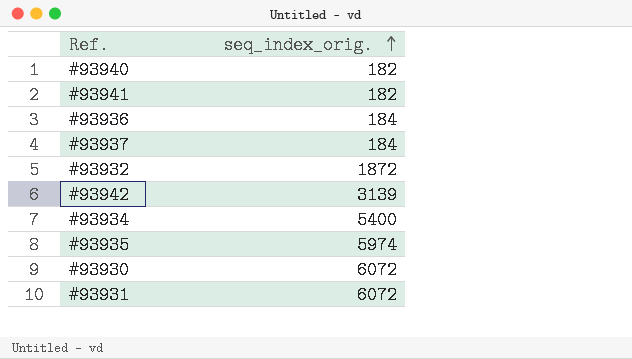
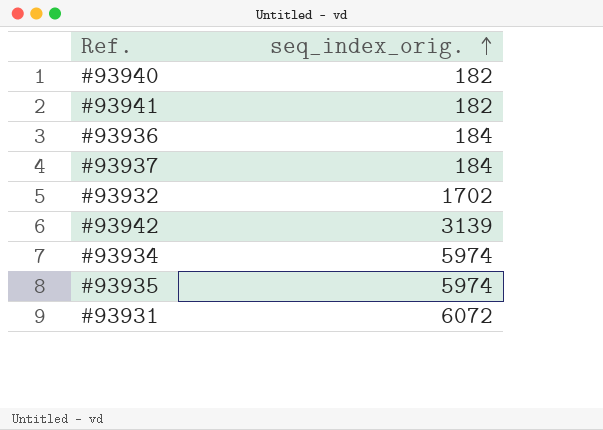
row #93930: 6072 -> none
#93932 | seq_index_orig.: 1872 -> 1702
#93934 | seq_index_orig.: 5400 -> 5974

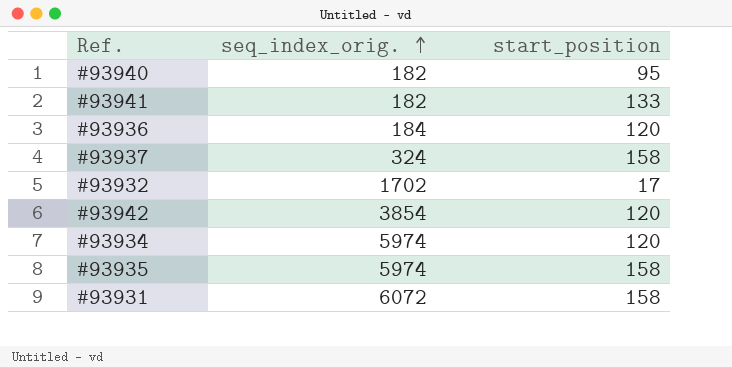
column start_position | position: none -> 3
#93937 | seq_index_orig.: 184 -> 324
#93942 | seq_index_orig.: 3139 -> 3854

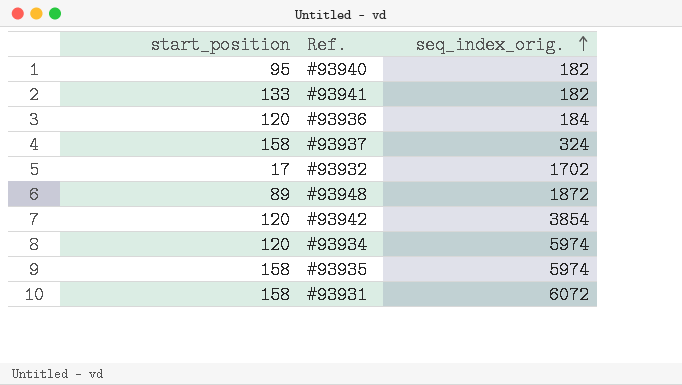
column start_position | position: 3 -> 1
row #93948: none -> 89 | 1872

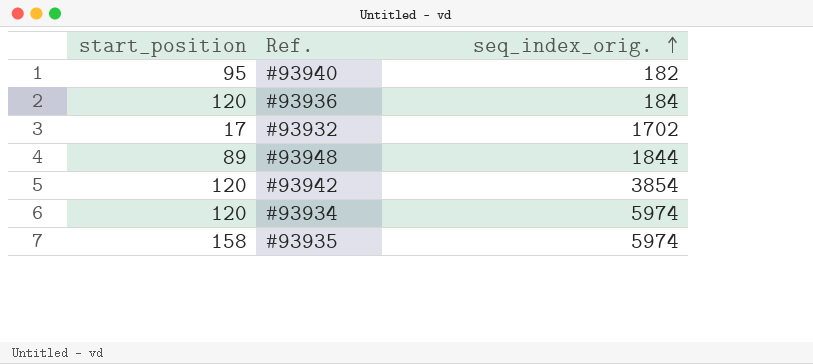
row #93941: 133 | 182 -> none
row #93937: 158 | 324 -> none
row #93931: 158 | 6072 -> none
#93948 | seq_index_orig.: 1872 -> 1844

